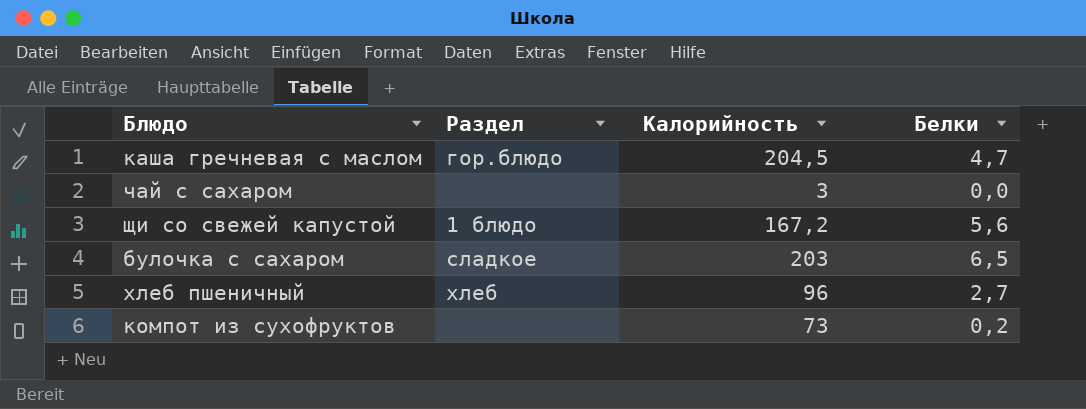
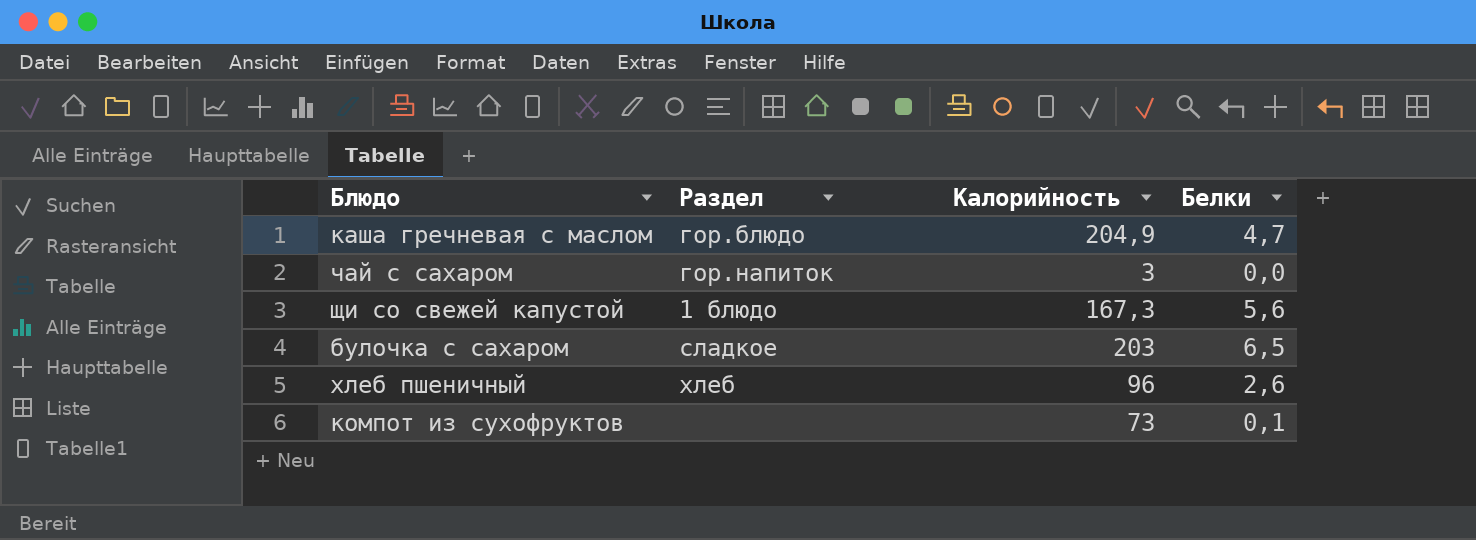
каша гречневая с маслом | Калорийность: 204,5 -> 204,9
чай с сахаром | Раздел: none -> гор.напиток
щи со свежей капустой | Калорийность: 167,2 -> 167,3
хлеб пшеничный | Белки: 2,7 -> 2,6
компот из сухофруктов | Белки: 0,2 -> 0,1

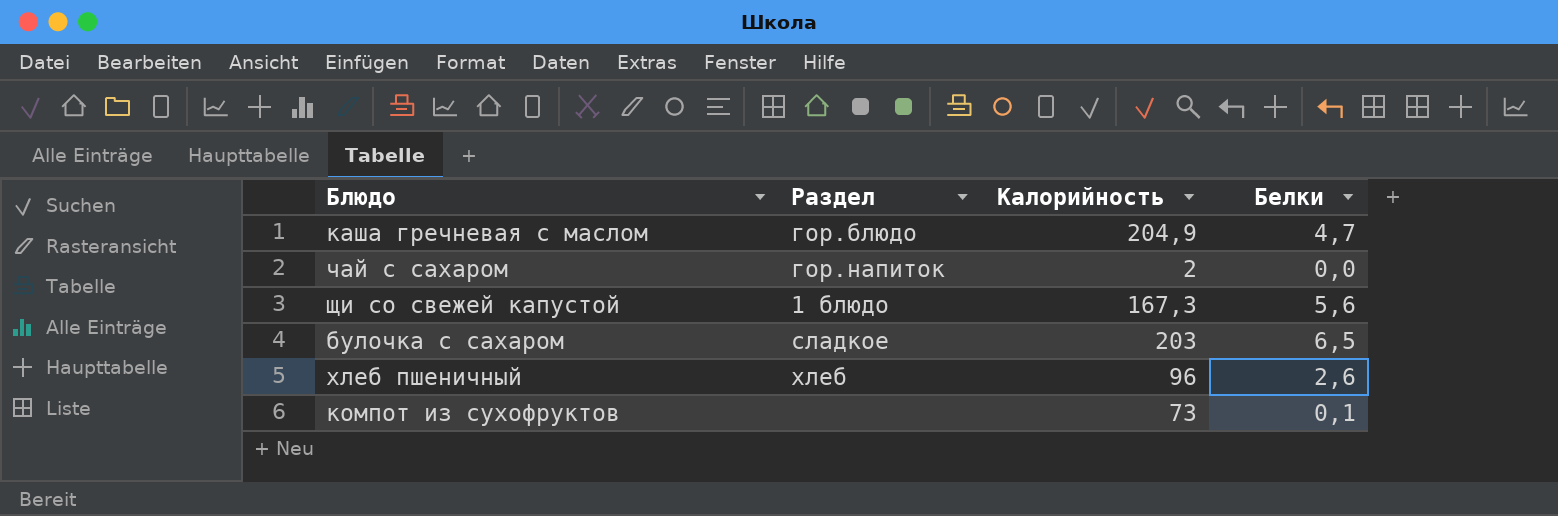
чай с сахаром | Калорийность: 3 -> 2

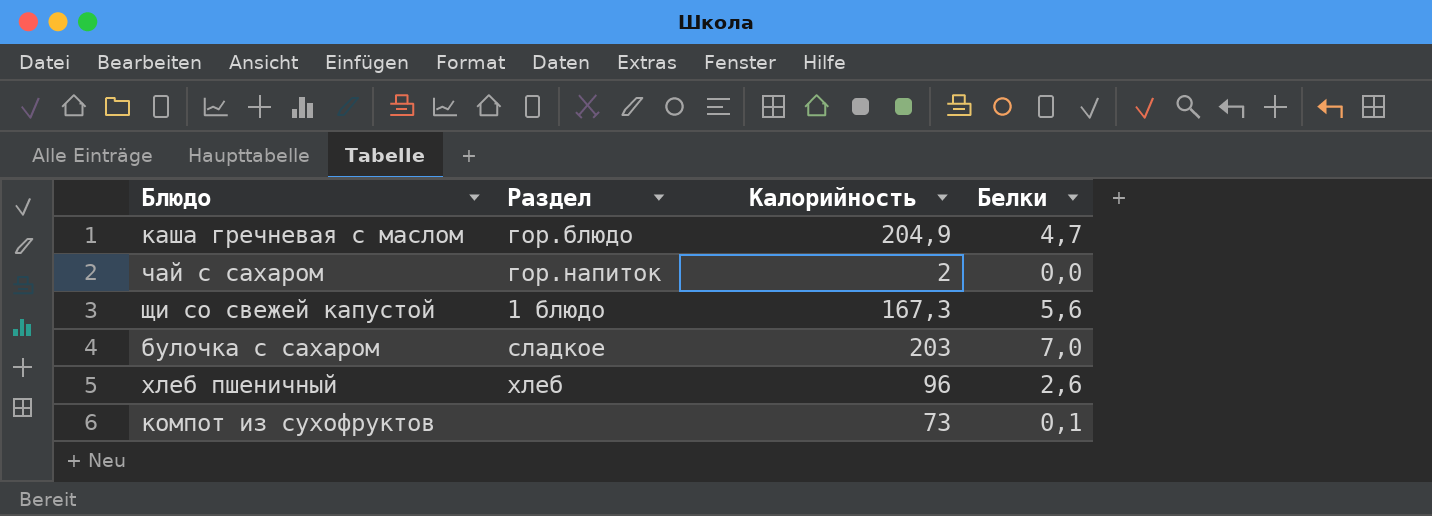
булочка с сахаром | Белки: 6,5 -> 7,0

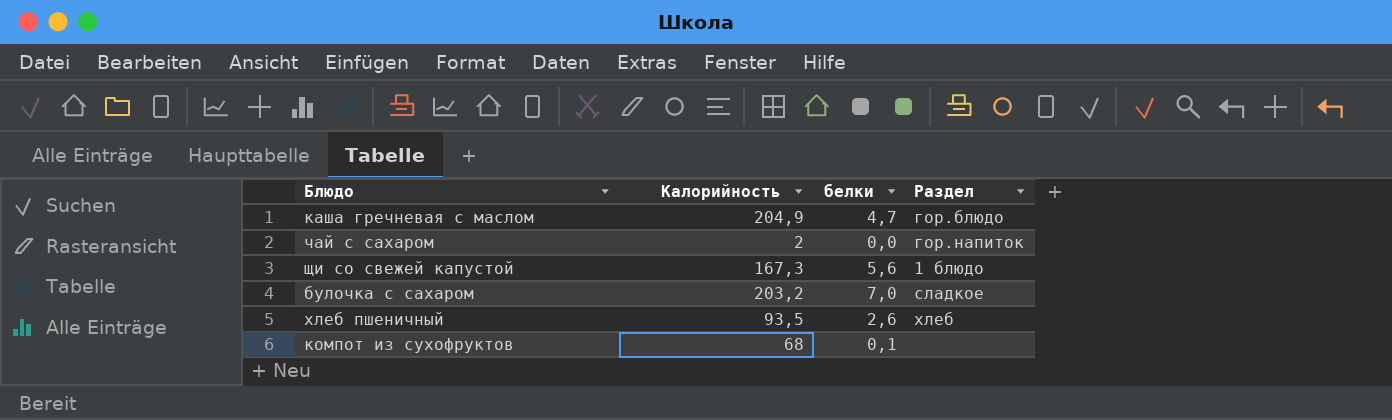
column name: Белки -> белки
column Раздел | position: 2 -> 4
булочка с сахаром | Калорийность: 203 -> 203,2
хлеб пшеничный | Калорийность: 96 -> 93,5
компот из сухофруктов | Калорийность: 73 -> 68

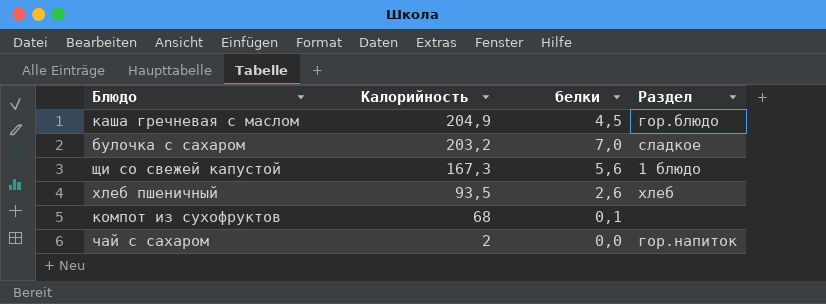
row order: none -> Калорийность descending
каша гречневая с маслом | белки: 4,7 -> 4,5

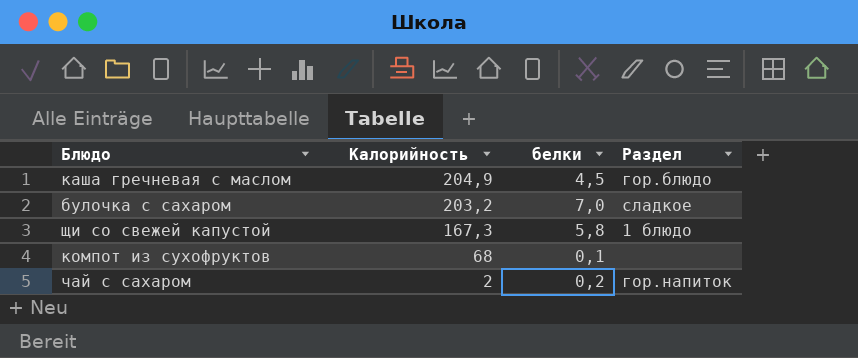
row хлеб пшеничный: 93,5 | 2,6 | хлеб -> none
щи со свежей капустой | белки: 5,6 -> 5,8
чай с сахаром | белки: 0,0 -> 0,2

